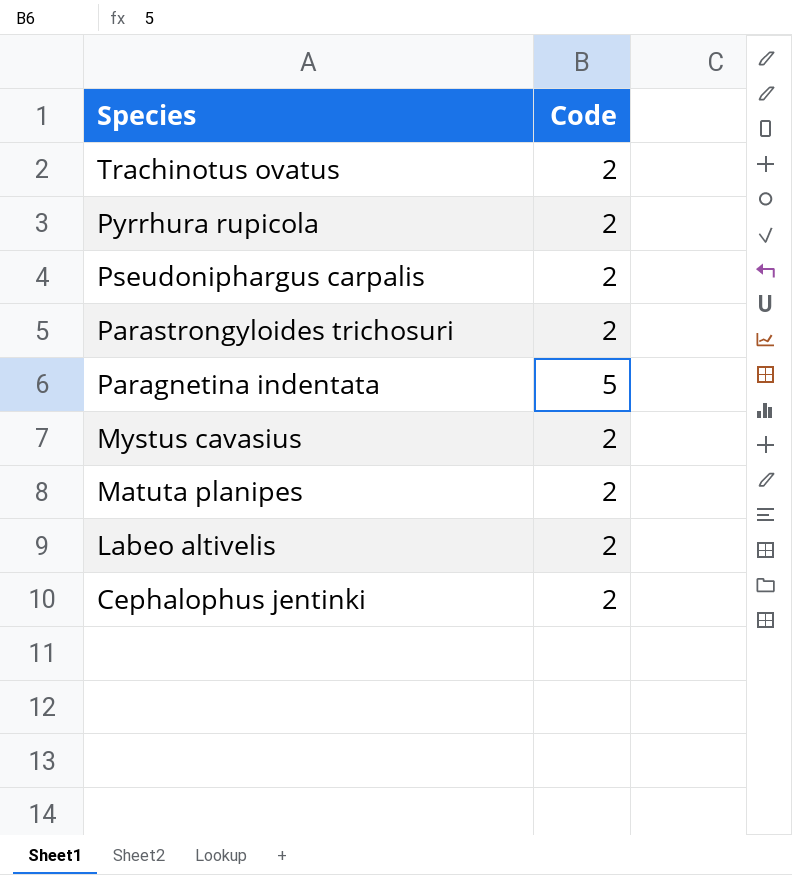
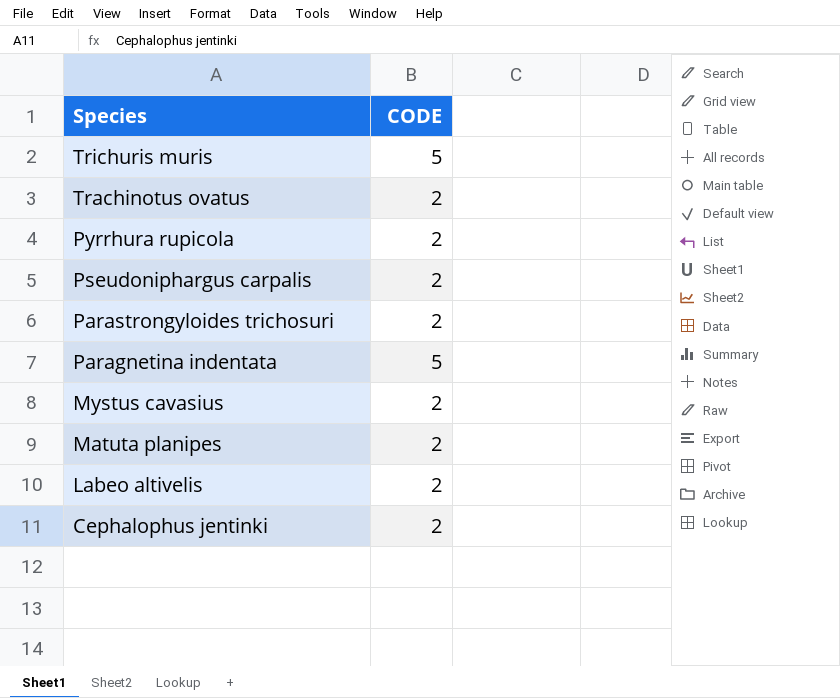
column name: Code -> CODE
row Trichuris muris: none -> 5

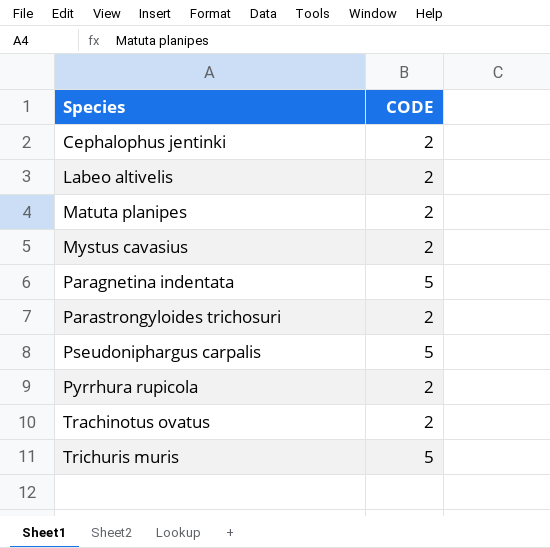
row order: Species descending -> Species ascending
Pseudoniphargus carpalis | CODE: 2 -> 5

